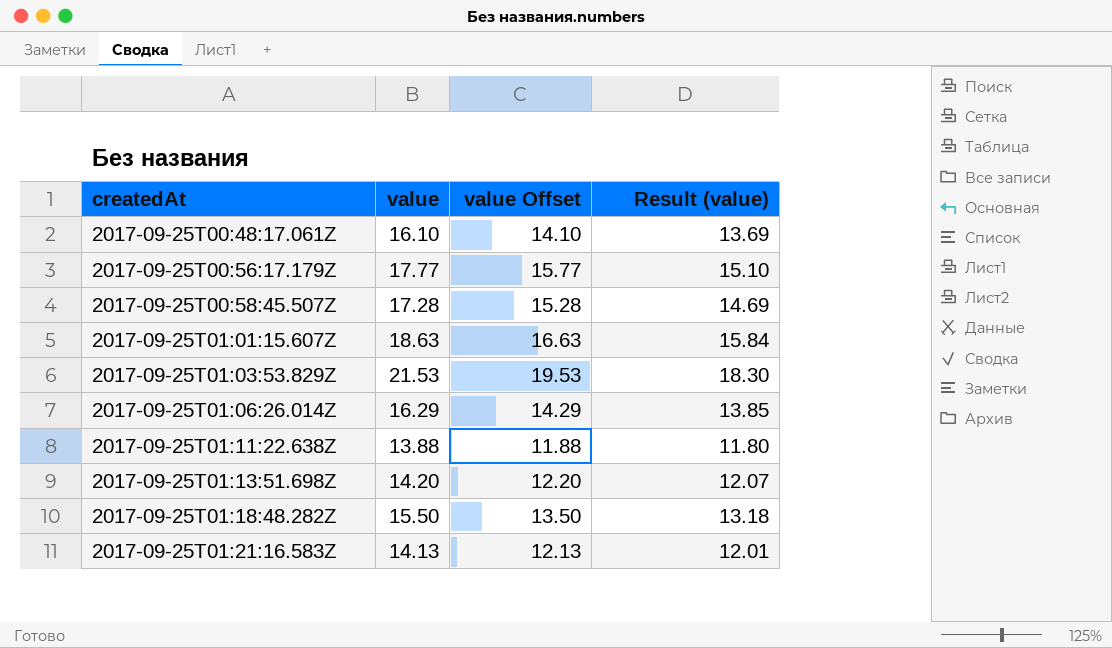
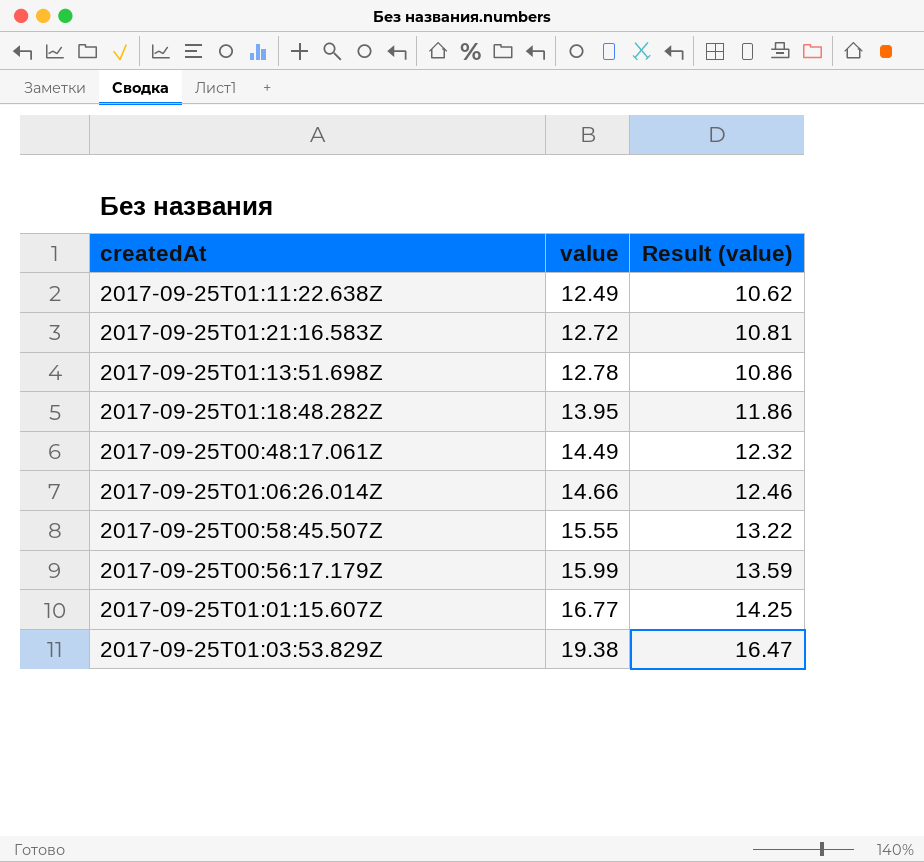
row order: createdAt ascending -> value ascending
column value Offset | formula: [value] - 2 -> none
2017-09-25T01:11:22.638Z | value: 13.88 -> 12.49
2017-09-25T01:11:22.638Z | Result (value): 11.80 -> 10.62
2017-09-25T01:21:16.583Z | value: 14.13 -> 12.72
2017-09-25T01:21:16.583Z | Result (value): 12.01 -> 10.81
2017-09-25T01:13:51.698Z | value: 14.20 -> 12.78
2017-09-25T01:13:51.698Z | Result (value): 12.07 -> 10.86
2017-09-25T01:18:48.282Z | value: 15.50 -> 13.95
2017-09-25T01:18:48.282Z | Result (value): 13.18 -> 11.86
2017-09-25T00:48:17.061Z | value: 16.10 -> 14.49
2017-09-25T00:48:17.061Z | Result (value): 13.69 -> 12.32
2017-09-25T01:06:26.014Z | value: 16.29 -> 14.66
2017-09-25T01:06:26.014Z | Result (value): 13.85 -> 12.46
2017-09-25T00:58:45.507Z | value: 17.28 -> 15.55
2017-09-25T00:58:45.507Z | Result (value): 14.69 -> 13.22
2017-09-25T00:56:17.179Z | value: 17.77 -> 15.99
2017-09-25T00:56:17.179Z | Result (value): 15.10 -> 13.59
2017-09-25T01:01:15.607Z | value: 18.63 -> 16.77
2017-09-25T01:01:15.607Z | Result (value): 15.84 -> 14.25
2017-09-25T01:03:53.829Z | value: 21.53 -> 19.38
2017-09-25T01:03:53.829Z | Result (value): 18.30 -> 16.47

